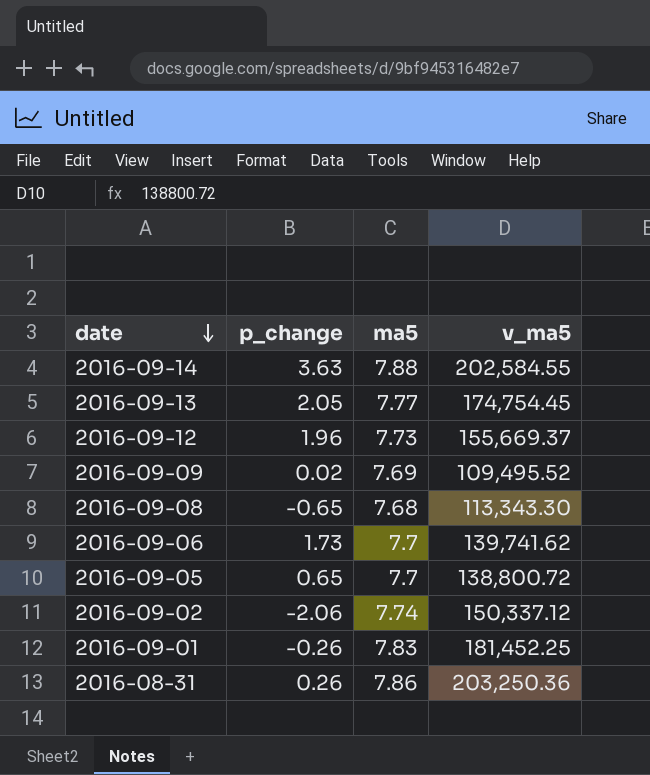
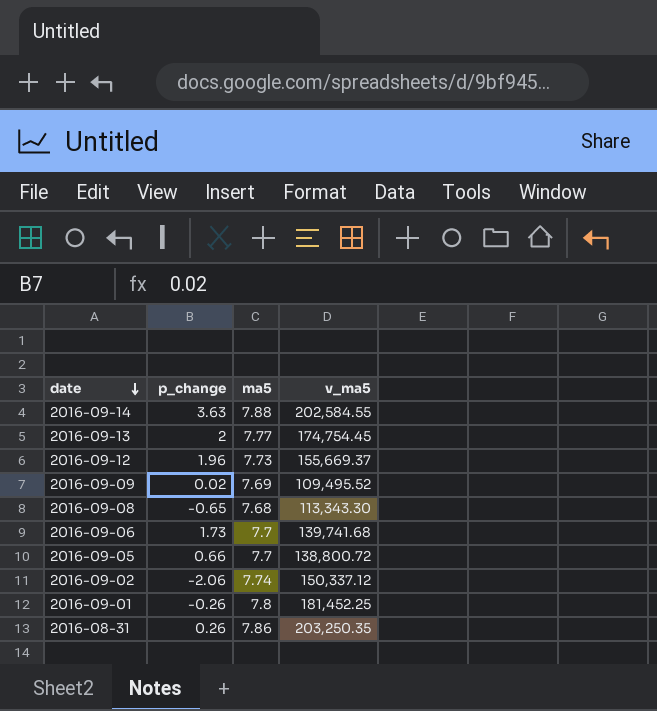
2016-09-13 | p_change: 2.05 -> 2
2016-09-06 | v_ma5: 139,741.62 -> 139,741.68
2016-09-05 | p_change: 0.65 -> 0.66
2016-09-01 | ma5: 7.83 -> 7.8
2016-08-31 | v_ma5: 203,250.36 -> 203,250.35

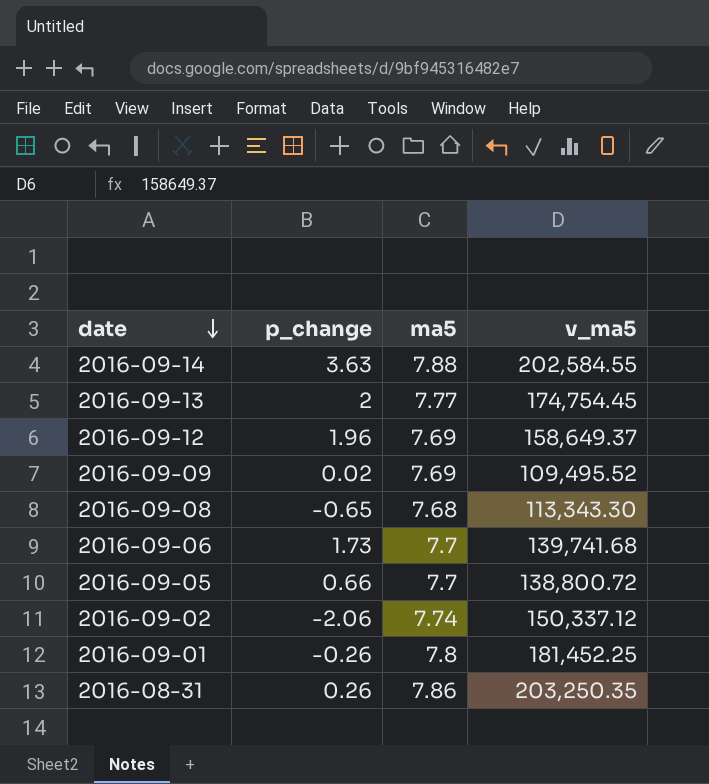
2016-09-12 | ma5: 7.73 -> 7.69
2016-09-12 | v_ma5: 155,669.37 -> 158,649.37

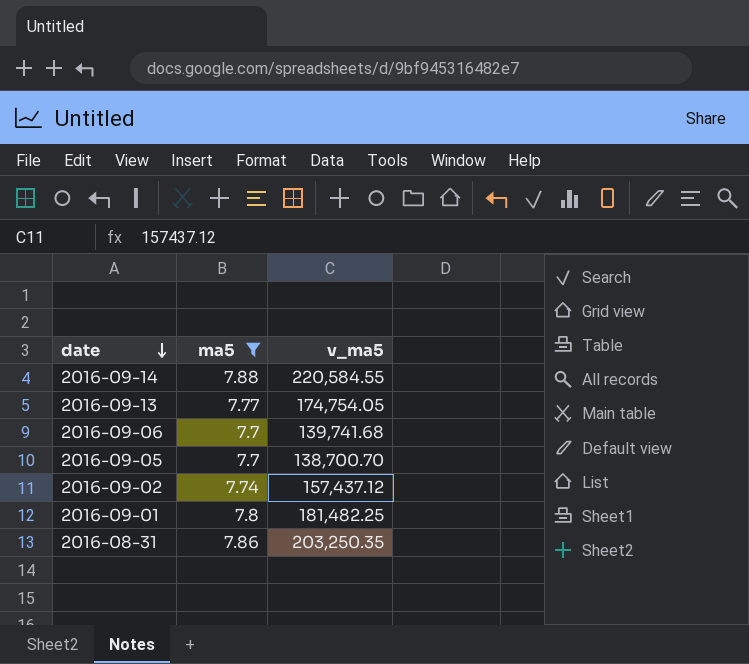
filter: none -> ma5 >= 7.7
column p_change | position: 2 -> none
2016-09-14 | v_ma5: 202,584.55 -> 220,584.55
2016-09-13 | v_ma5: 174,754.45 -> 174,754.05
2016-09-05 | v_ma5: 138,800.72 -> 138,700.70
2016-09-02 | v_ma5: 150,337.12 -> 157,437.12
2016-09-01 | v_ma5: 181,452.25 -> 181,482.25

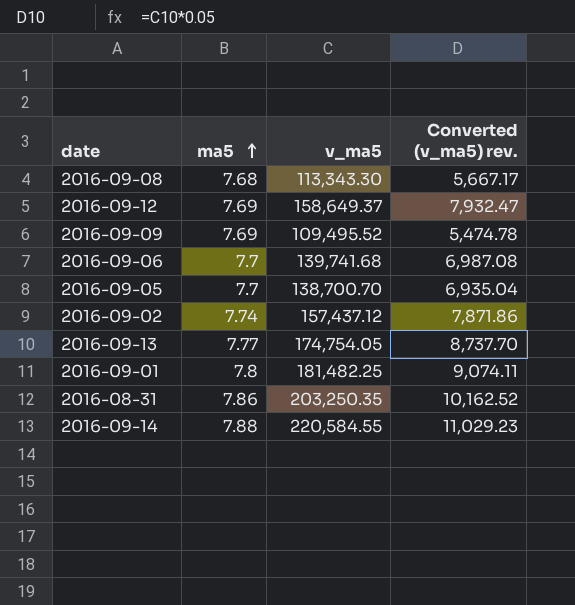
filter: ma5 >= 7.7 -> none
row order: date descending -> ma5 ascending
column Converted (v_ma5) rev. | formula: none -> [v_ma5] * 0.05

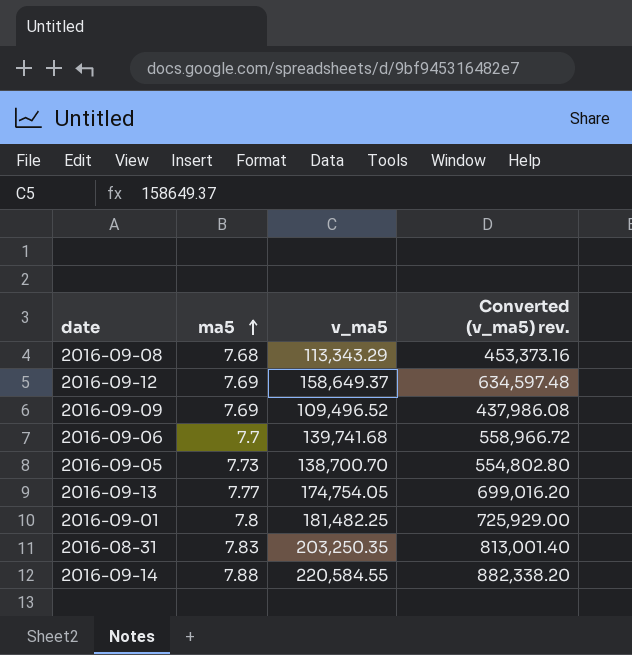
column Converted (v_ma5) rev. | formula: [v_ma5] * 0.05 -> [v_ma5] * 4
row 2016-09-02: 7.74 | 157,437.12 | 7,871.86 -> none
2016-09-08 | v_ma5: 113,343.30 -> 113,343.29
2016-09-09 | v_ma5: 109,495.52 -> 109,496.52
2016-09-05 | ma5: 7.7 -> 7.73
2016-08-31 | ma5: 7.86 -> 7.83

